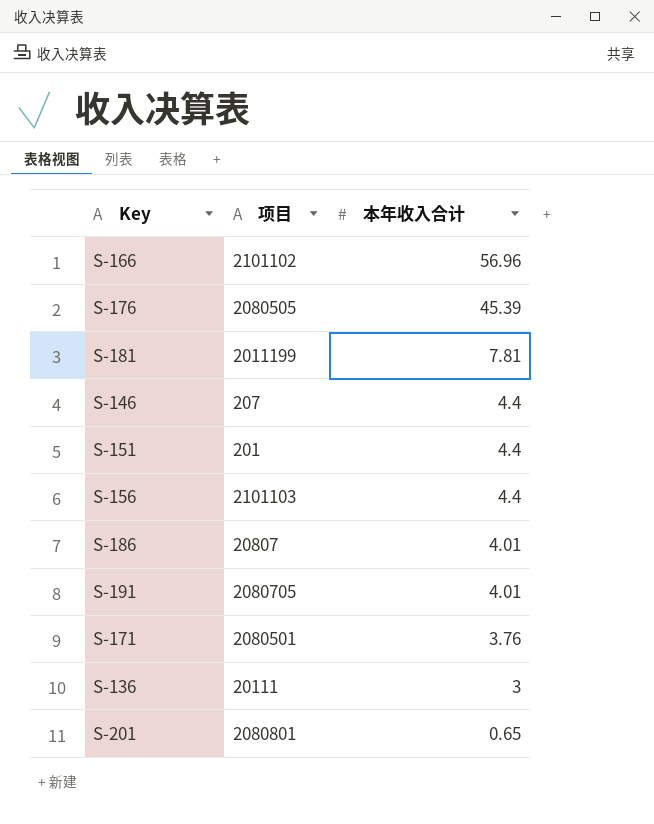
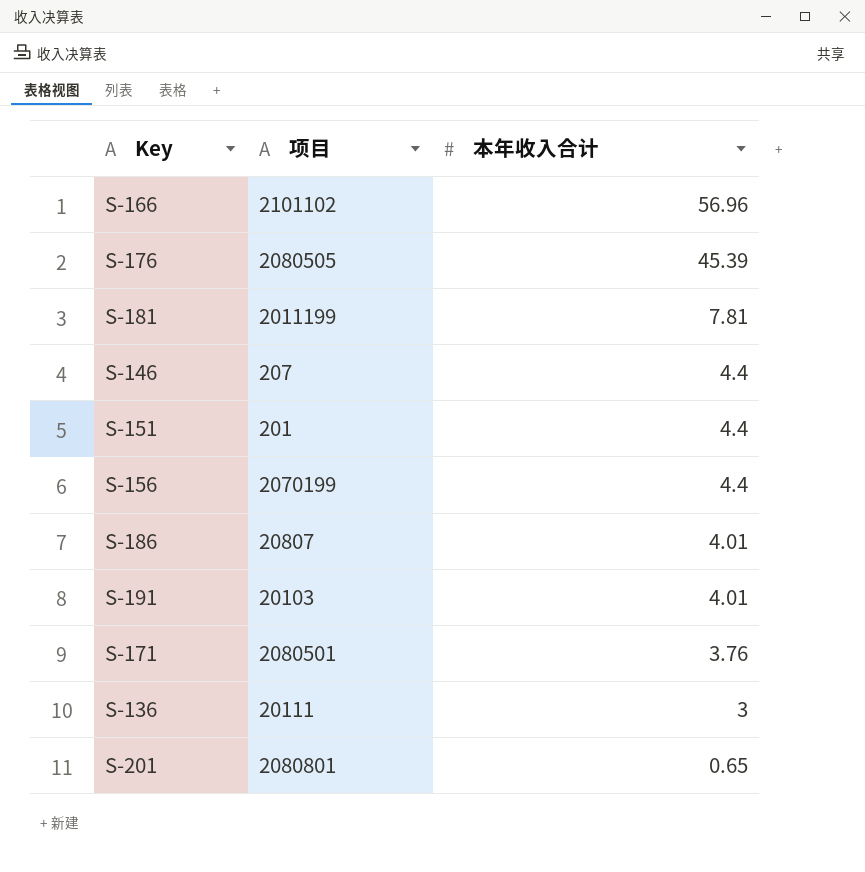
S-156 | 项目: 2101103 -> 2070199
S-191 | 项目: 2080705 -> 20103

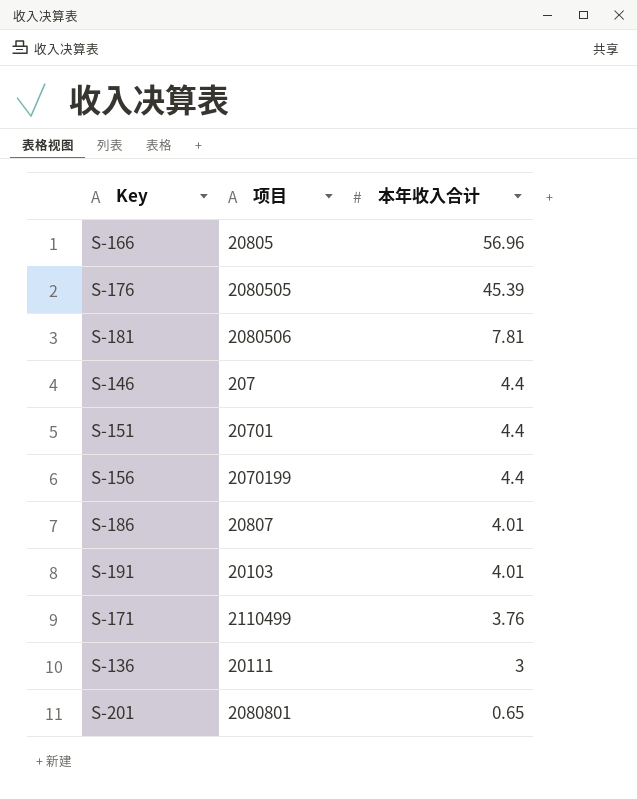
S-166 | 项目: 2101102 -> 20805
S-181 | 项目: 2011199 -> 2080506
S-151 | 项目: 201 -> 20701
S-171 | 项目: 2080501 -> 2110499

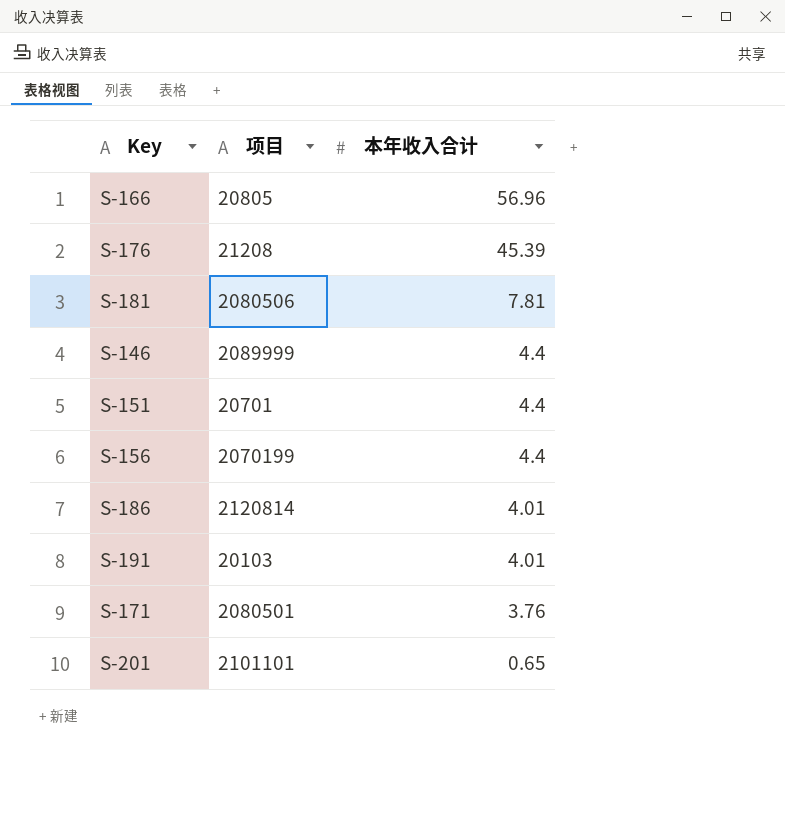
row S-136: 20111 | 3 -> none
S-176 | 项目: 2080505 -> 21208
S-146 | 项目: 207 -> 2089999
S-186 | 项目: 20807 -> 2120814
S-171 | 项目: 2110499 -> 2080501
S-201 | 项目: 2080801 -> 2101101

